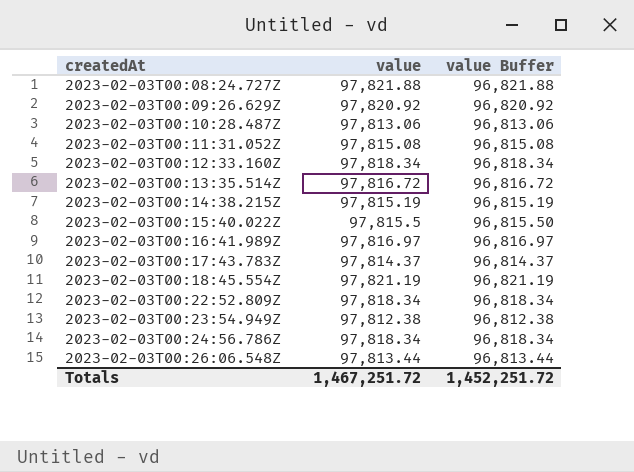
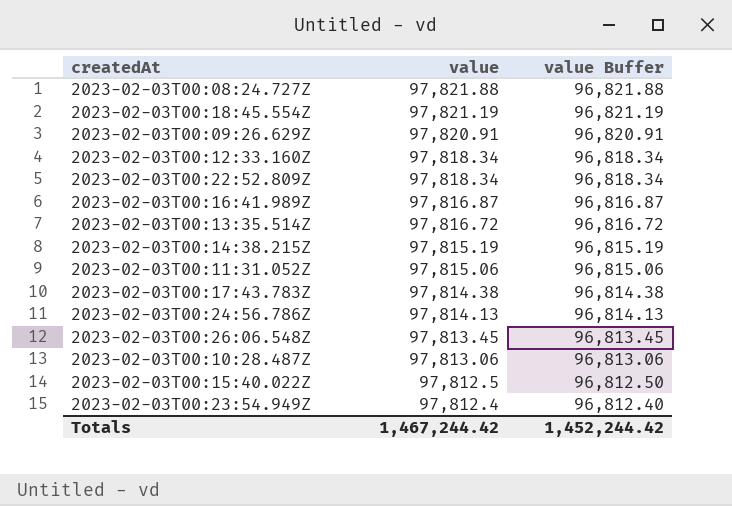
row order: createdAt ascending -> value descending
2023-02-03T00:09:26.629Z | value: 97,820.92 -> 97,820.91
2023-02-03T00:09:26.629Z | value Buffer: 96,820.92 -> 96,820.91
2023-02-03T00:16:41.989Z | value: 97,816.97 -> 97,816.87
2023-02-03T00:16:41.989Z | value Buffer: 96,816.97 -> 96,816.87
2023-02-03T00:11:31.052Z | value: 97,815.08 -> 97,815.06
2023-02-03T00:11:31.052Z | value Buffer: 96,815.08 -> 96,815.06
2023-02-03T00:17:43.783Z | value: 97,814.37 -> 97,814.38
2023-02-03T00:17:43.783Z | value Buffer: 96,814.37 -> 96,814.38
2023-02-03T00:24:56.786Z | value: 97,818.34 -> 97,814.13
2023-02-03T00:24:56.786Z | value Buffer: 96,818.34 -> 96,814.13
2023-02-03T00:26:06.548Z | value: 97,813.44 -> 97,813.45
2023-02-03T00:26:06.548Z | value Buffer: 96,813.44 -> 96,813.45
2023-02-03T00:15:40.022Z | value: 97,815.5 -> 97,812.5
2023-02-03T00:15:40.022Z | value Buffer: 96,815.50 -> 96,812.50
2023-02-03T00:23:54.949Z | value: 97,812.38 -> 97,812.4
2023-02-03T00:23:54.949Z | value Buffer: 96,812.38 -> 96,812.40
Totals | value: 1,467,251.72 -> 1,467,244.42
Totals | value Buffer: 1,452,251.72 -> 1,452,244.42

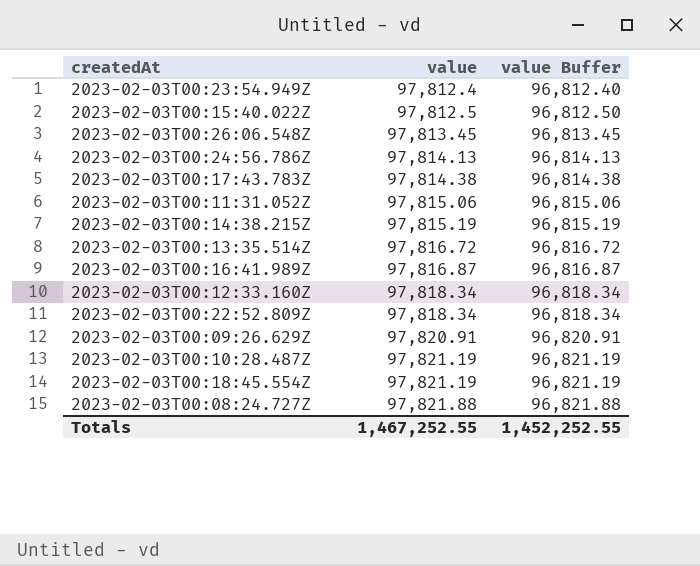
row order: value descending -> value ascending
2023-02-03T00:10:28.487Z | value: 97,813.06 -> 97,821.19
2023-02-03T00:10:28.487Z | value Buffer: 96,813.06 -> 96,821.19
Totals | value: 1,467,244.42 -> 1,467,252.55
Totals | value Buffer: 1,452,244.42 -> 1,452,252.55

